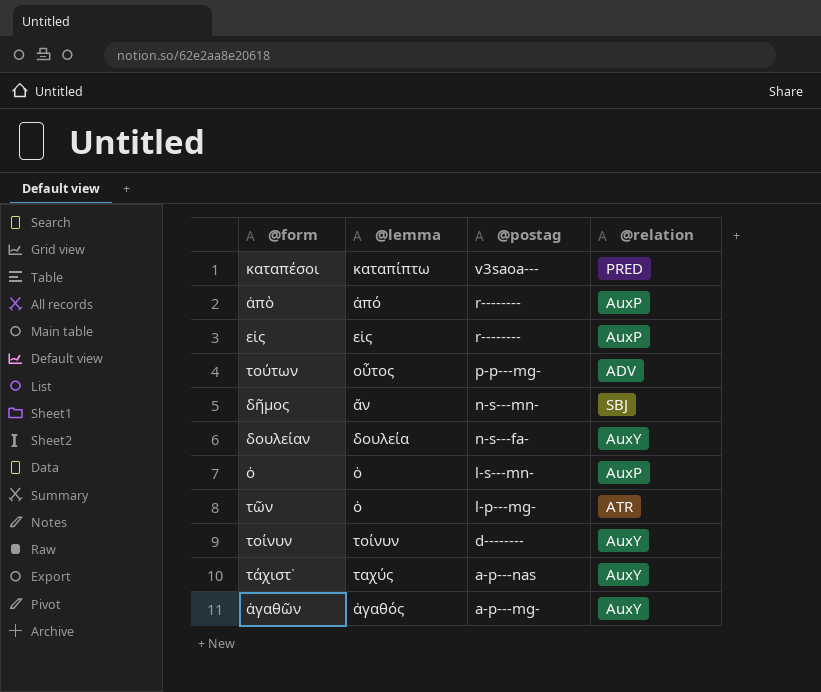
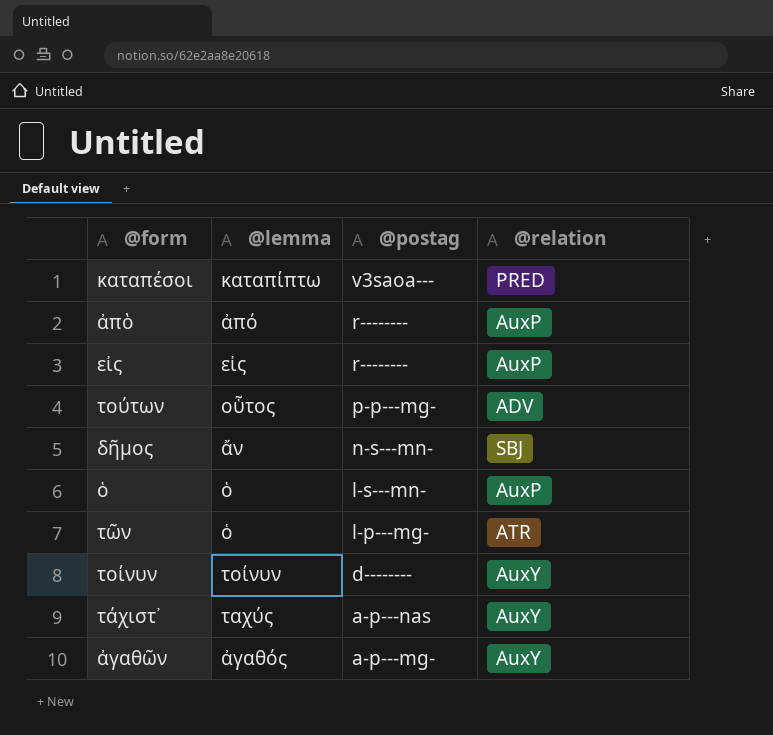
row δουλείαν: δουλεία | n-s---fa- | AuxY -> none

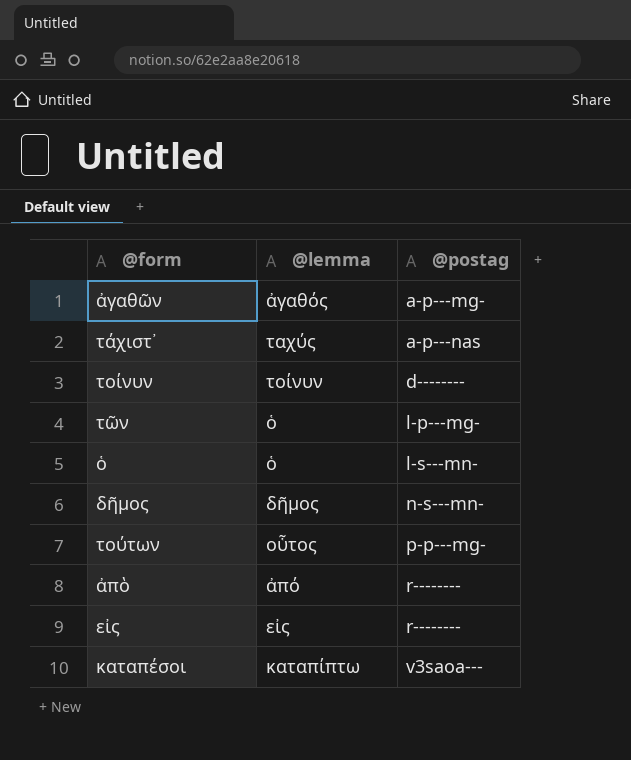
row order: @postag descending -> @postag ascending
column @relation | position: 4 -> none
δῆμος | @lemma: ἄν -> δῆμος

